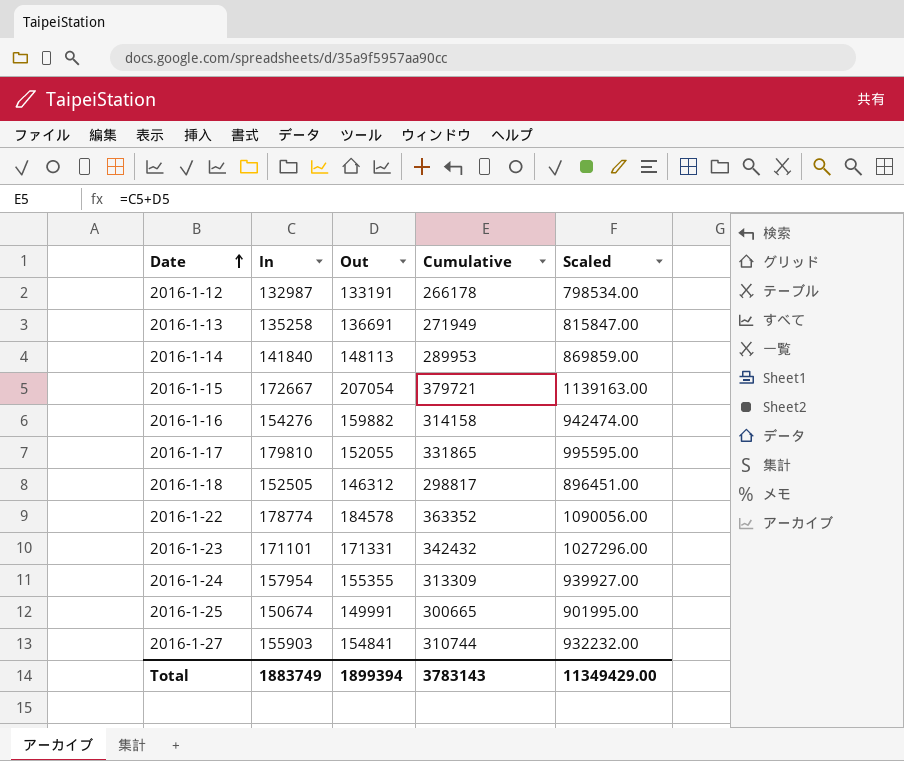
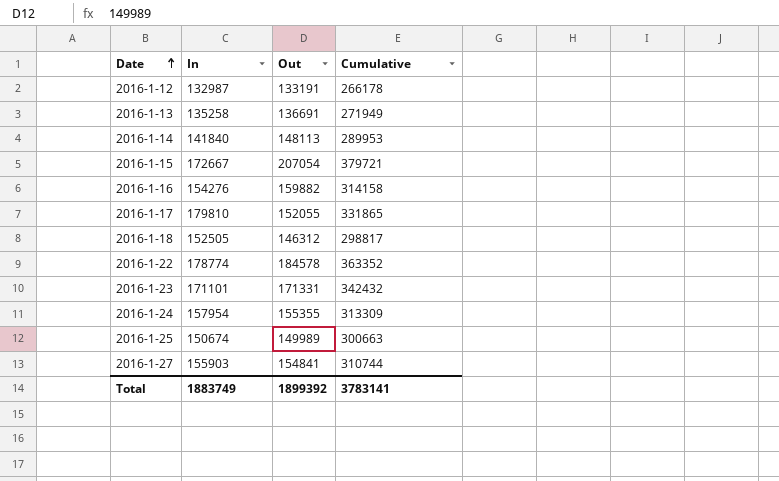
column Scaled | formula: [Cumulative] * 3 -> none
2016-1-25 | Out: 149991 -> 149989
2016-1-25 | Cumulative: 300665 -> 300663
Total | Out: 1899394 -> 1899392
Total | Cumulative: 3783143 -> 3783141

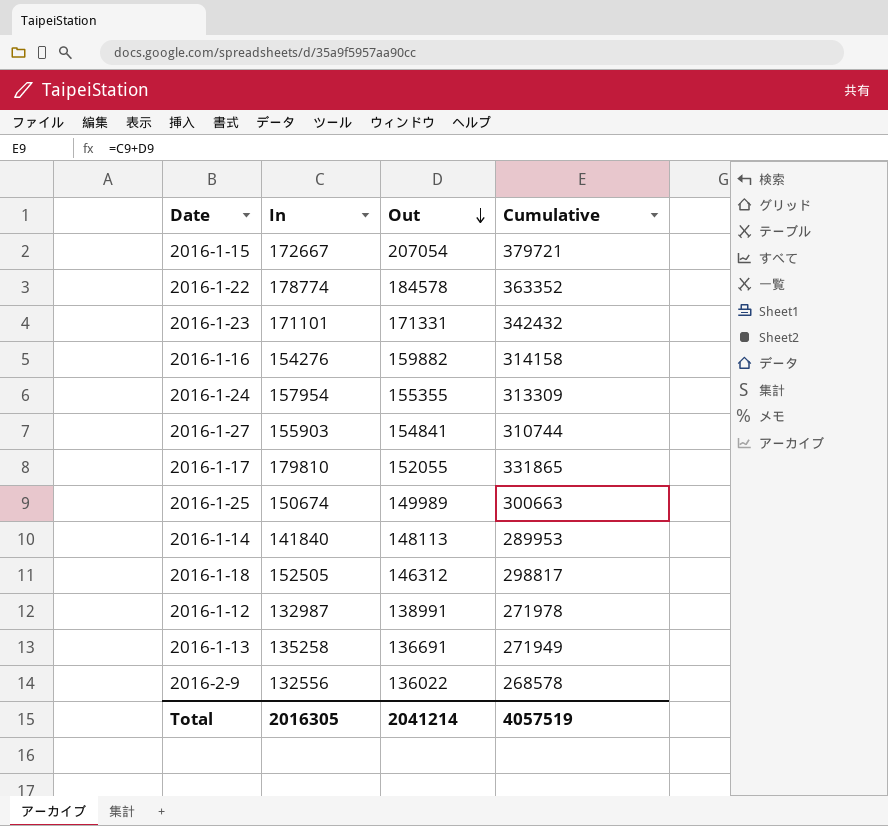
row order: Date ascending -> Out descending
2016-1-12 | Out: 133191 -> 138991
2016-1-12 | Cumulative: 266178 -> 271978
row 2016-2-9: none -> 132556 | 136022 | 268578
Total | In: 1883749 -> 2016305
Total | Out: 1899392 -> 2041214
Total | Cumulative: 3783141 -> 4057519

